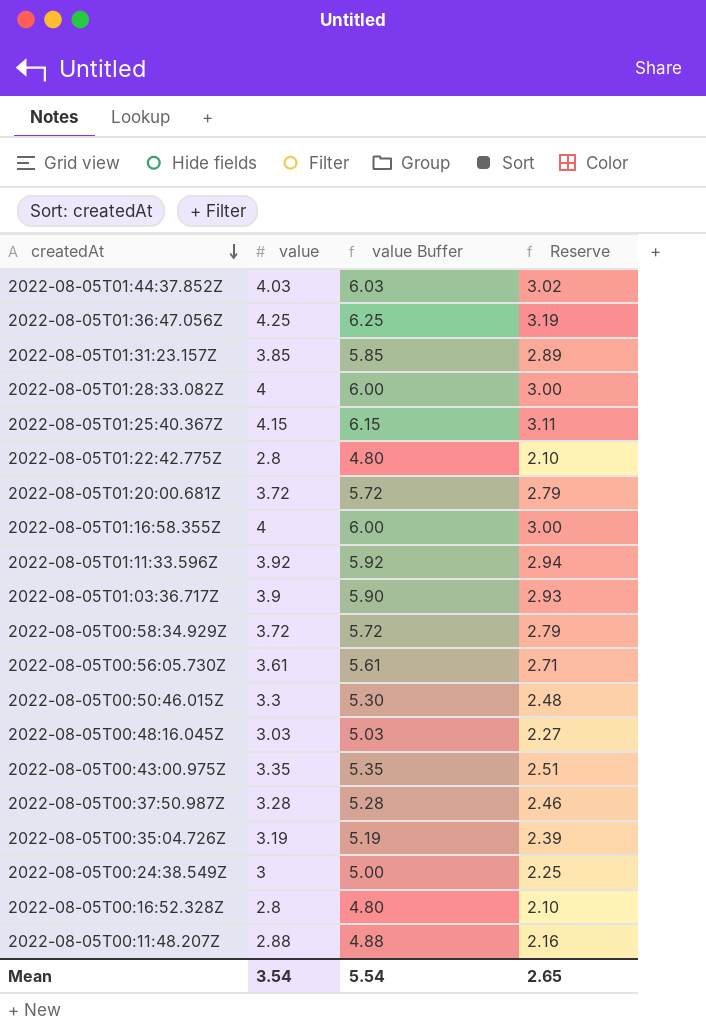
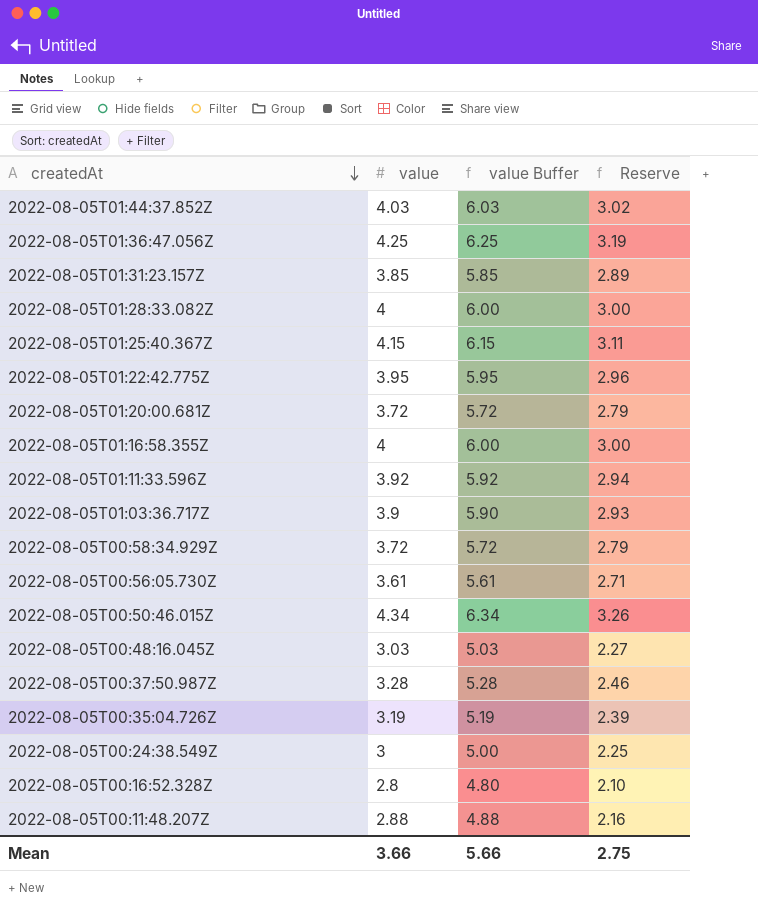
row 2022-08-05T00:43:00.975Z: 3.35 | 5.35 | 2.51 -> none
2022-08-05T01:22:42.775Z | value: 2.8 -> 3.95
2022-08-05T01:22:42.775Z | value Buffer: 4.80 -> 5.95
2022-08-05T01:22:42.775Z | Reserve: 2.10 -> 2.96
2022-08-05T00:50:46.015Z | value: 3.3 -> 4.34
2022-08-05T00:50:46.015Z | value Buffer: 5.30 -> 6.34
2022-08-05T00:50:46.015Z | Reserve: 2.48 -> 3.26
Mean | value: 3.54 -> 3.66
Mean | value Buffer: 5.54 -> 5.66
Mean | Reserve: 2.65 -> 2.75

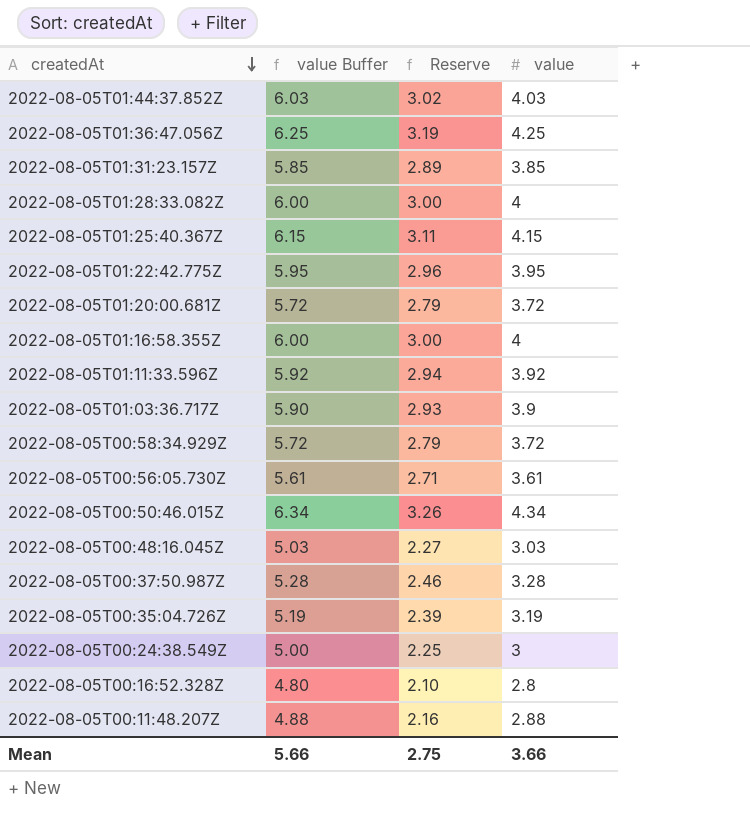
column value | position: 2 -> 4

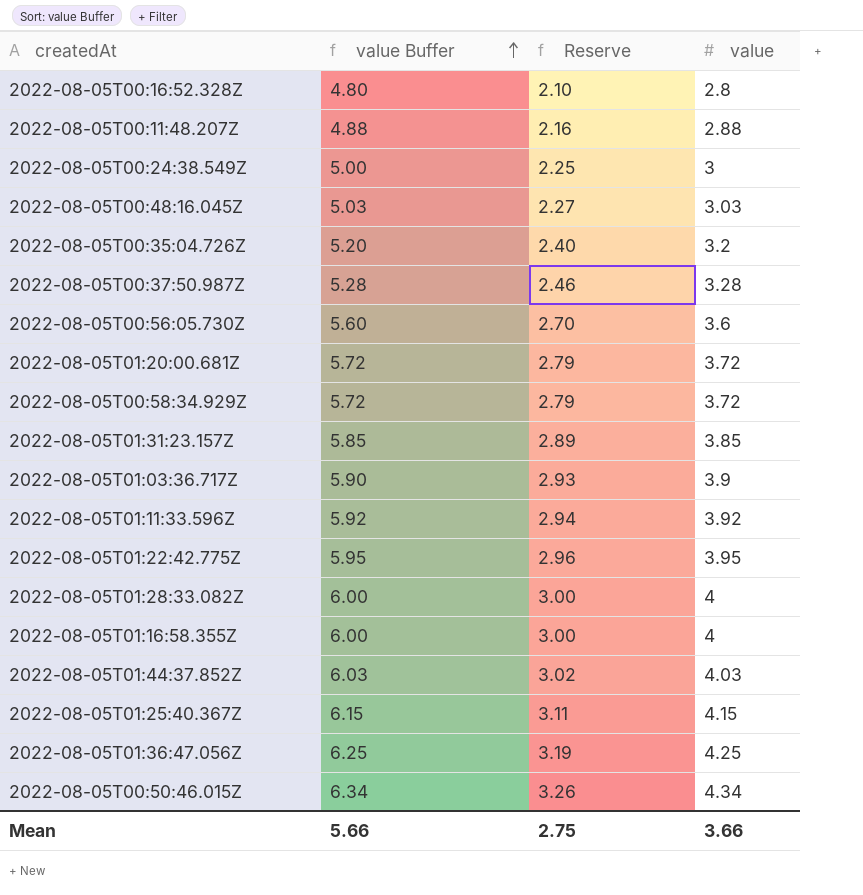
row order: createdAt descending -> value Buffer ascending
2022-08-05T00:35:04.726Z | value Buffer: 5.19 -> 5.20
2022-08-05T00:35:04.726Z | Reserve: 2.39 -> 2.40
2022-08-05T00:35:04.726Z | value: 3.19 -> 3.2
2022-08-05T00:56:05.730Z | value Buffer: 5.61 -> 5.60
2022-08-05T00:56:05.730Z | Reserve: 2.71 -> 2.70
2022-08-05T00:56:05.730Z | value: 3.61 -> 3.6

